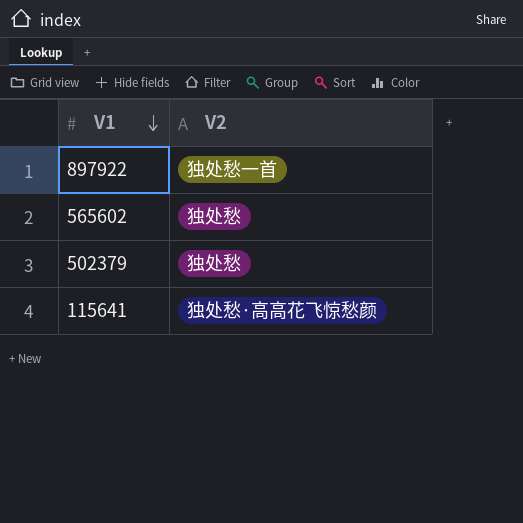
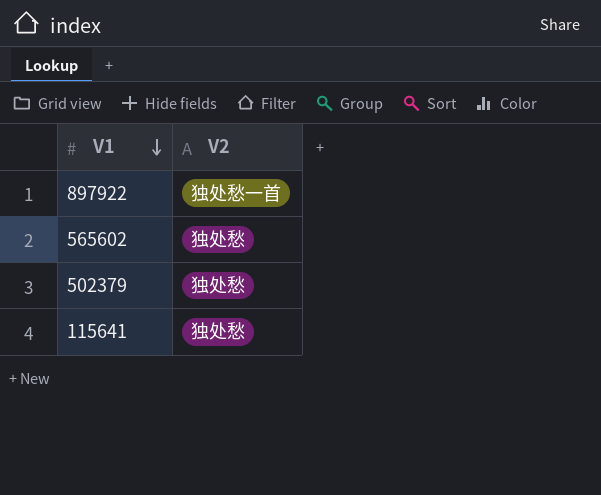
115641 | V2: 独处愁·高高花飞惊愁颜 -> 独处愁

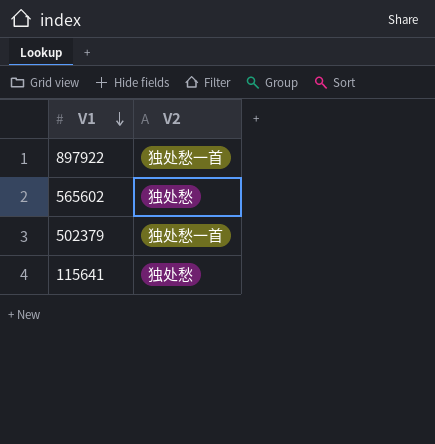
502379 | V2: 独处愁 -> 独处愁一首

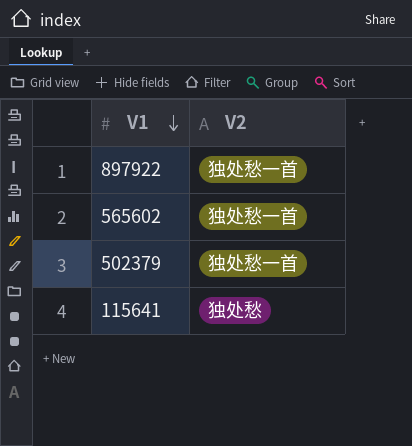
565602 | V2: 独处愁 -> 独处愁一首

